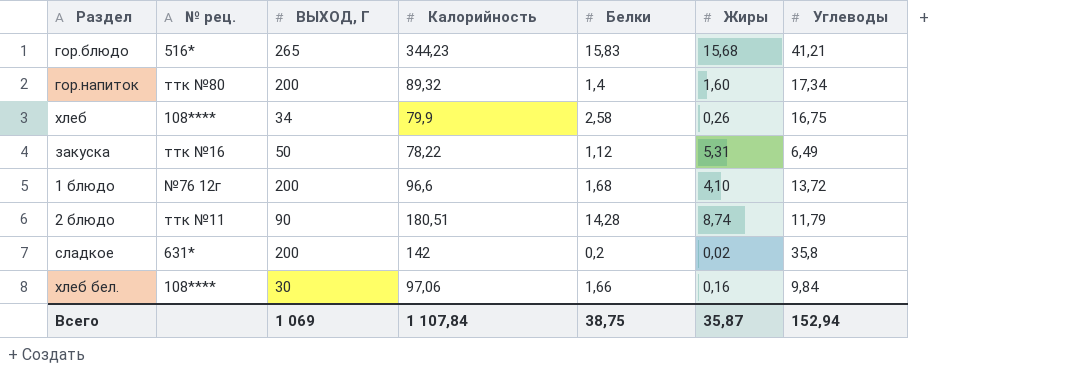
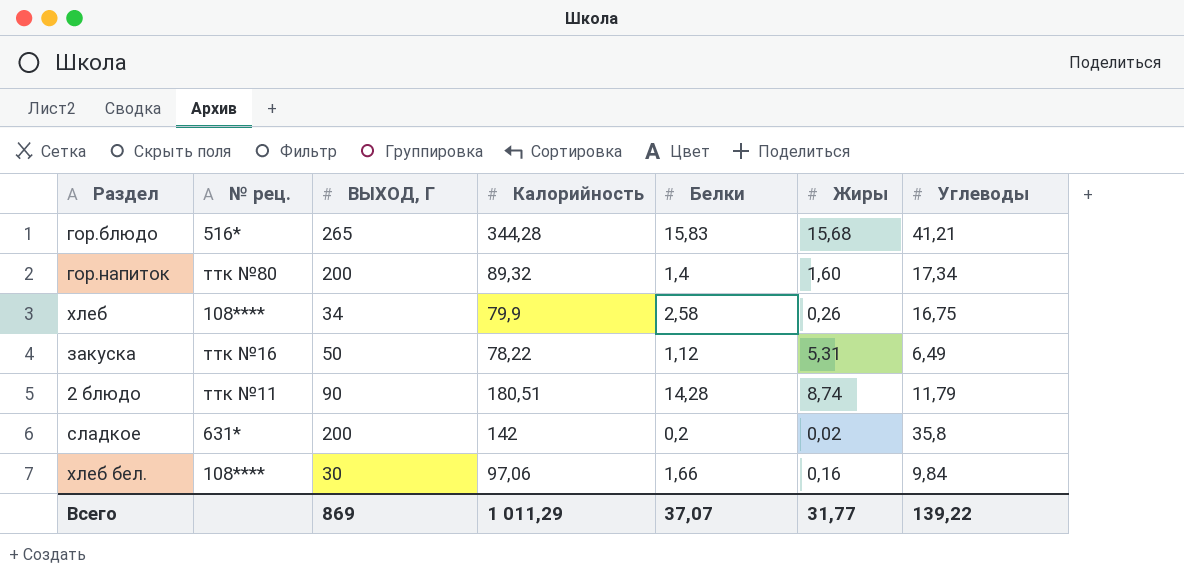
row 1 блюдо: №76 12г | 200 | 96,6 | 1,68 | 4,10 | 13,72 -> none
гор.блюдо | Калорийность: 344,23 -> 344,28
Всего | ВЫХОД, Г: 1 069 -> 869
Всего | Калорийность: 1 107,84 -> 1 011,29
Всего | Белки: 38,75 -> 37,07
Всего | Жиры: 35,87 -> 31,77
Всего | Углеводы: 152,94 -> 139,22

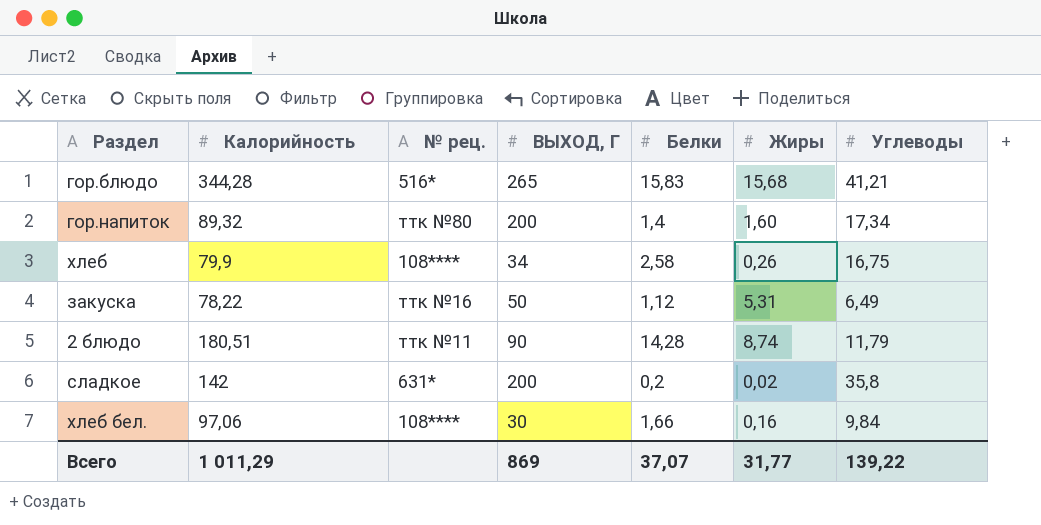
column Калорийность | position: 4 -> 2

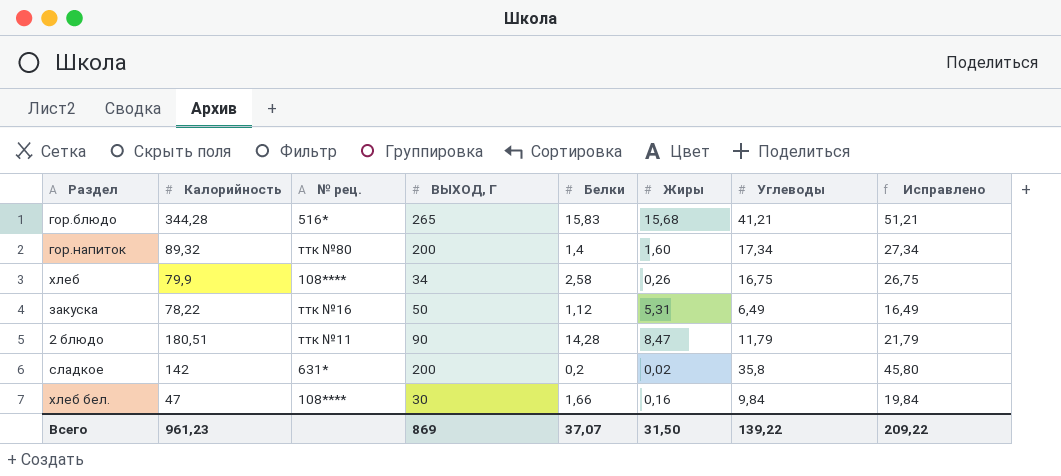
column Исправлено | formula: none -> [Углеводы] + 10
2 блюдо | Жиры: 8,74 -> 8,47
хлеб бел. | Калорийность: 97,06 -> 47
Всего | Калорийность: 1 011,29 -> 961,23
Всего | Жиры: 31,77 -> 31,50

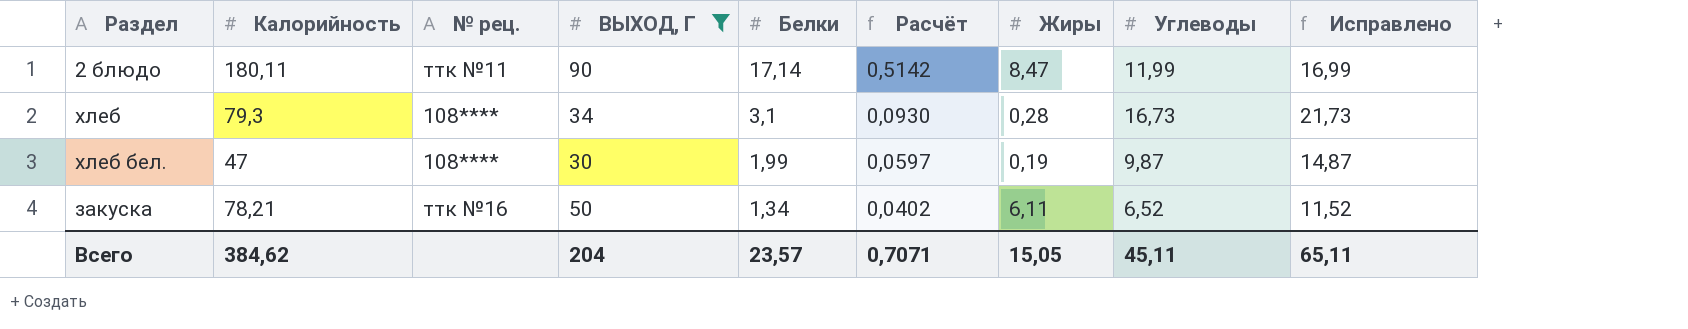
filter: none -> ВЫХОД, Г <= 90
row order: none -> Белки descending
column Расчёт | formula: none -> [Белки] * 0,03
column Исправлено | formula: [Углеводы] + 10 -> [Углеводы] + 5
2 блюдо | Калорийность: 180,51 -> 180,11
2 блюдо | Белки: 14,28 -> 17,14
2 блюдо | Углеводы: 11,79 -> 11,99
хлеб | Калорийность: 79,9 -> 79,3
хлеб | Белки: 2,58 -> 3,1
хлеб | Жиры: 0,26 -> 0,28
хлеб | Углеводы: 16,75 -> 16,73
хлеб бел. | Белки: 1,66 -> 1,99
хлеб бел. | Жиры: 0,16 -> 0,19
хлеб бел. | Углеводы: 9,84 -> 9,87
закуска | Калорийность: 78,22 -> 78,21
закуска | Белки: 1,12 -> 1,34
закуска | Жиры: 5,31 -> 6,11
закуска | Углеводы: 6,49 -> 6,52
Всего | Калорийность: 961,23 -> 384,62
Всего | ВЫХОД, Г: 869 -> 204
Всего | Белки: 37,07 -> 23,57
Всего | Жиры: 31,50 -> 15,05
Всего | Углеводы: 139,22 -> 45,11
Всего | Исправлено: 209,22 -> 65,11

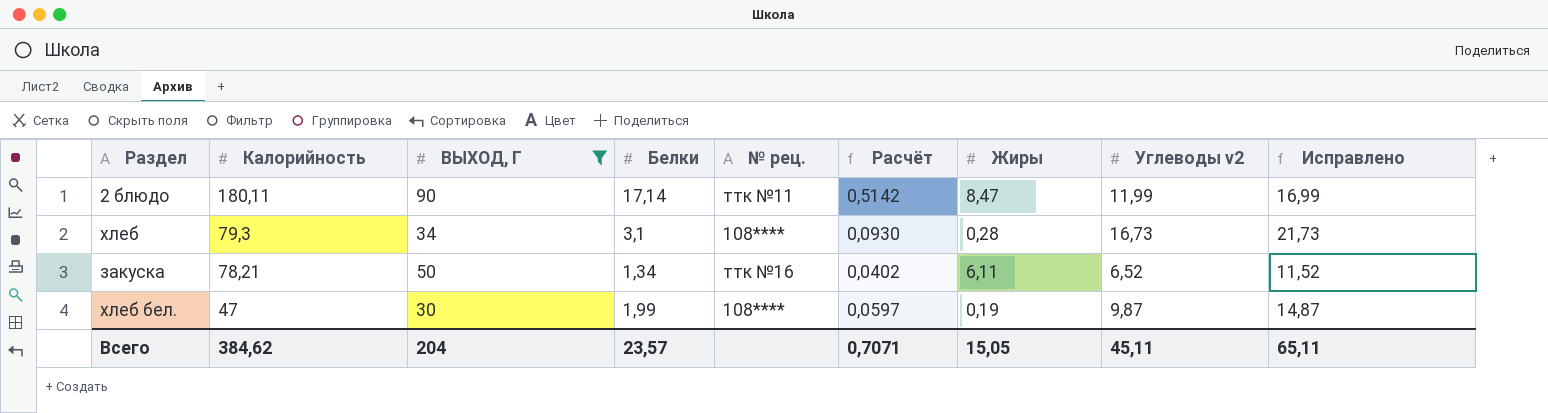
row order: Белки descending -> Калорийность descending
column № рец. | position: 3 -> 5
column name: Углеводы -> Углеводы v2

